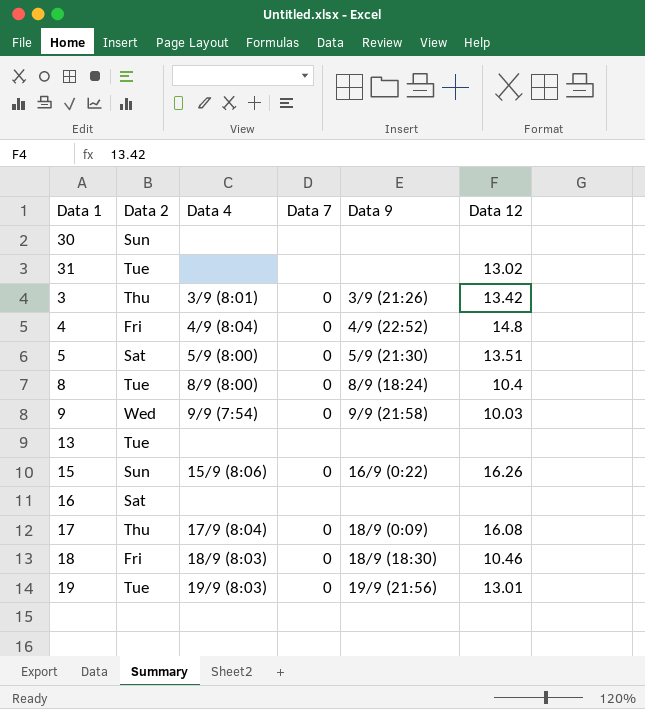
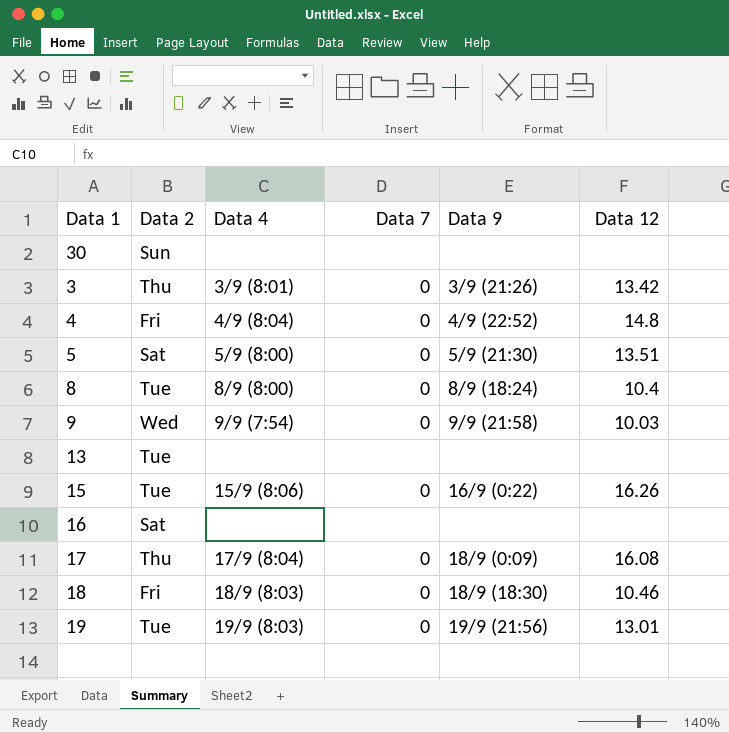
row 31: Tue | none | none | none | 13.02 -> none
15 | Data 2: Sun -> Tue

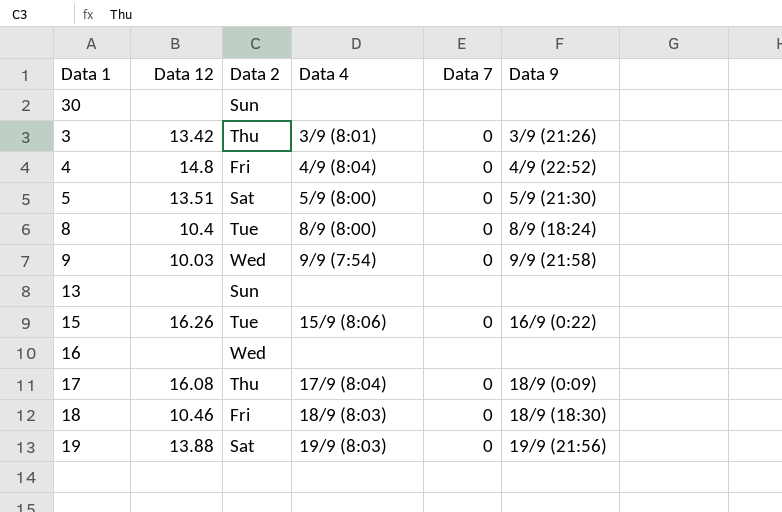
column Data 12 | position: 6 -> 2
13 | Data 2: Tue -> Sun
16 | Data 2: Sat -> Wed
19 | Data 12: 13.01 -> 13.88
19 | Data 2: Tue -> Sat

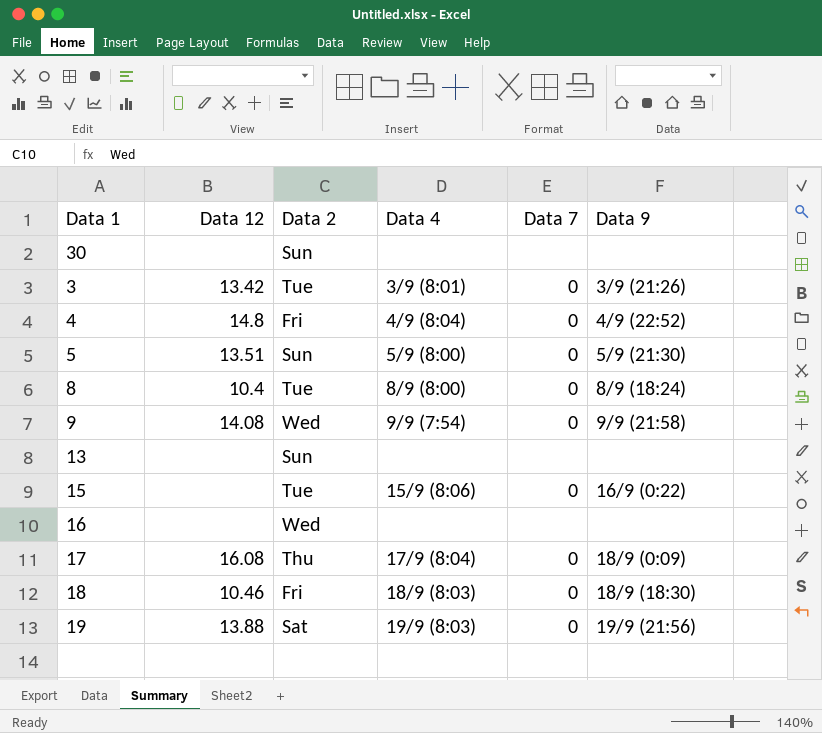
3 | Data 2: Thu -> Tue
5 | Data 2: Sat -> Sun
9 | Data 12: 10.03 -> 14.08
15 | Data 12: 16.26 -> none

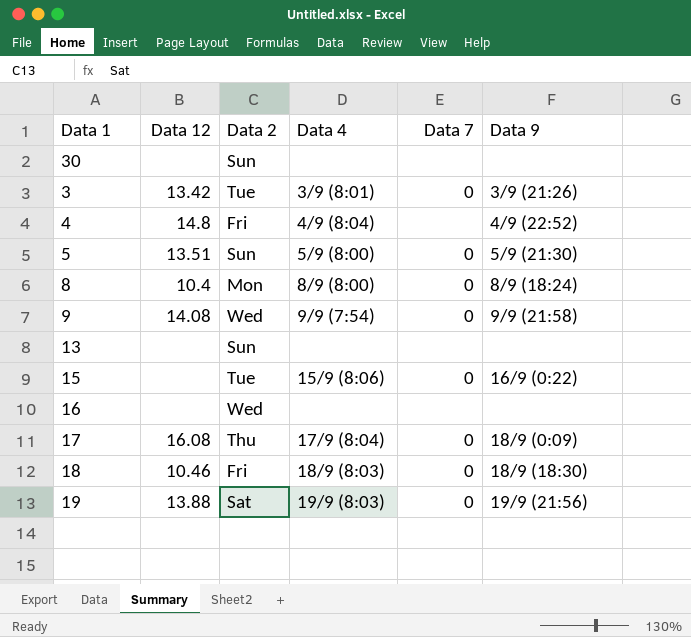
4 | Data 7: 0 -> none
8 | Data 2: Tue -> Mon

